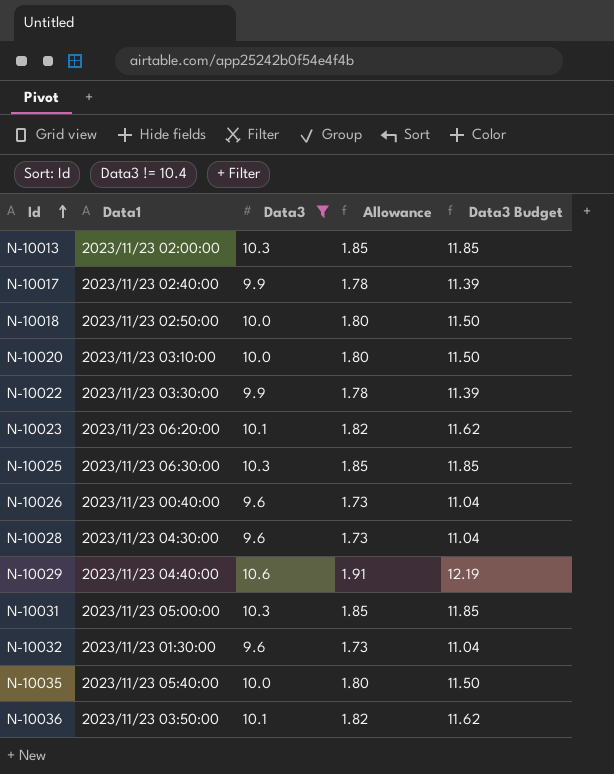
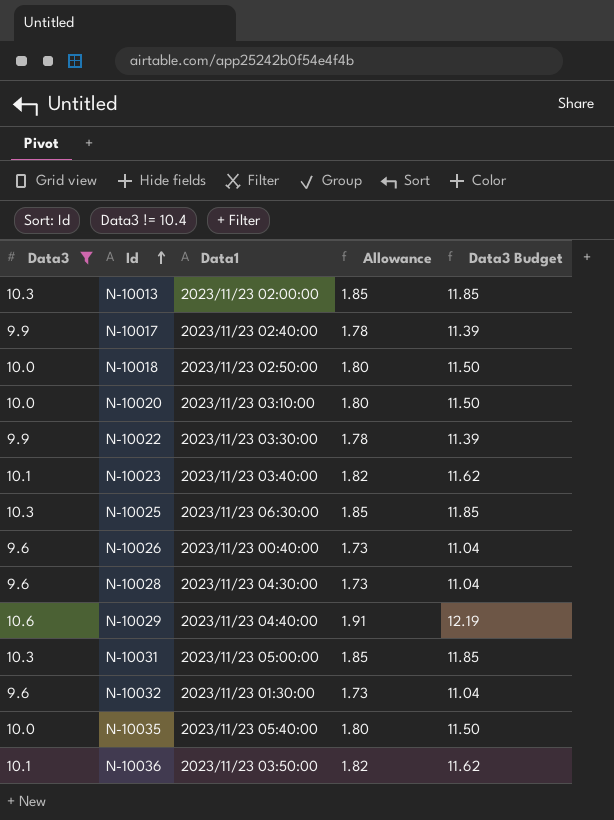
column Data3 | position: 3 -> 1
N-10023 | Data1: 2023/11/23 06:20:00 -> 2023/11/23 03:40:00

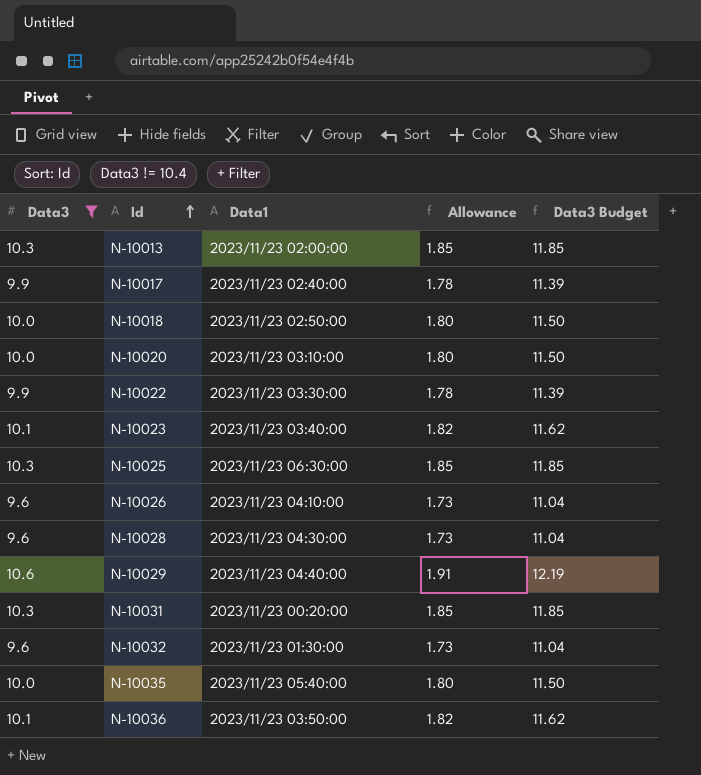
N-10026 | Data1: 2023/11/23 00:40:00 -> 2023/11/23 04:10:00
N-10031 | Data1: 2023/11/23 05:00:00 -> 2023/11/23 00:20:00

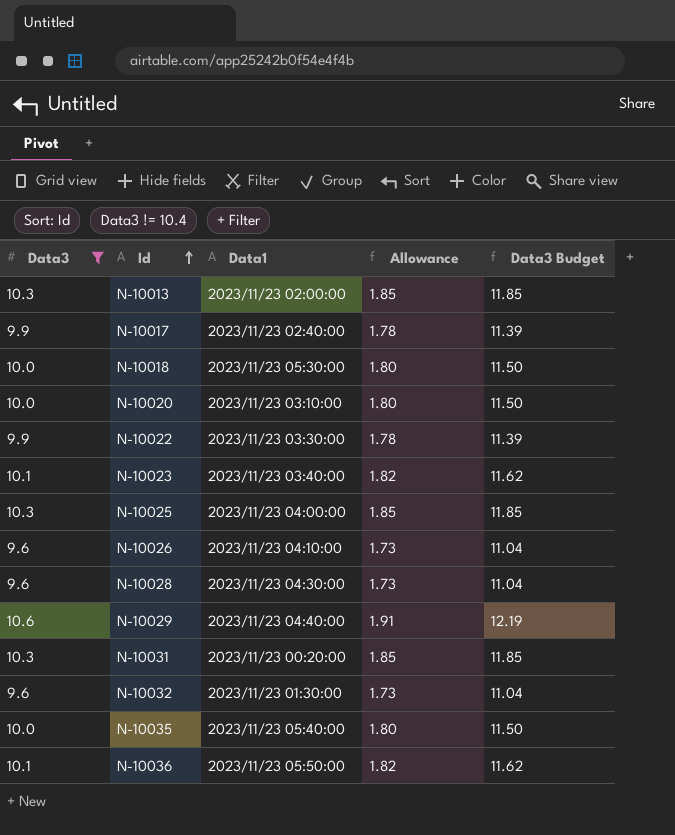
N-10018 | Data1: 2023/11/23 02:50:00 -> 2023/11/23 05:30:00
N-10025 | Data1: 2023/11/23 06:30:00 -> 2023/11/23 04:00:00
N-10036 | Data1: 2023/11/23 03:50:00 -> 2023/11/23 05:50:00

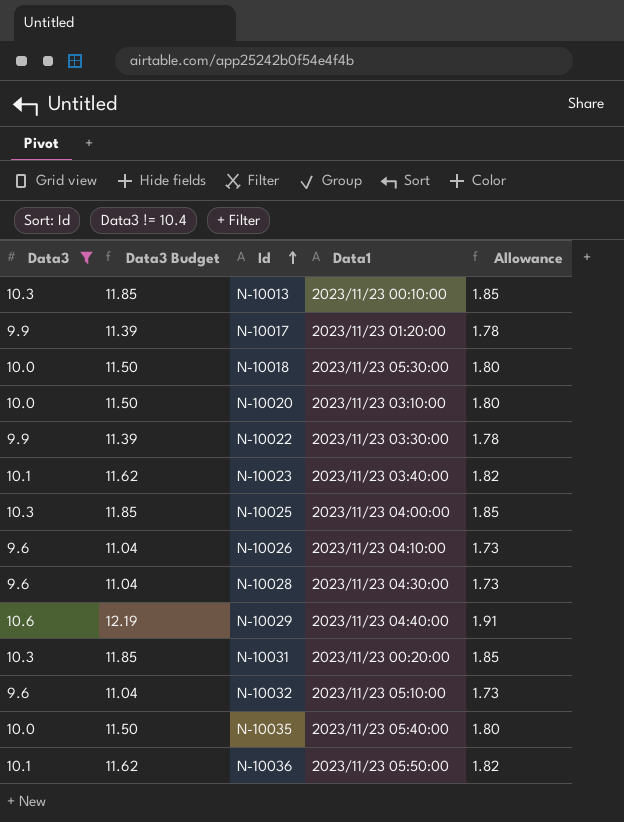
column Data3 Budget | position: 5 -> 2
N-10013 | Data1: 2023/11/23 02:00:00 -> 2023/11/23 00:10:00
N-10017 | Data1: 2023/11/23 02:40:00 -> 2023/11/23 01:20:00
N-10032 | Data1: 2023/11/23 01:30:00 -> 2023/11/23 05:10:00

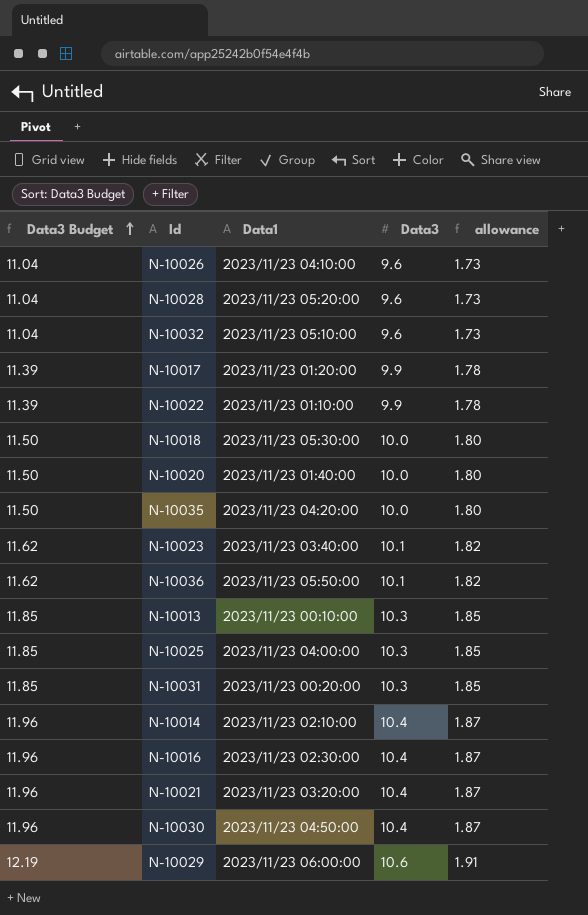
filter: Data3 != 10.4 -> none
row order: Id ascending -> Data3 Budget ascending
column Data3 | position: 1 -> 4
column name: Allowance -> allowance
N-10028 | Data1: 2023/11/23 04:30:00 -> 2023/11/23 05:20:00
N-10022 | Data1: 2023/11/23 03:30:00 -> 2023/11/23 01:10:00
N-10020 | Data1: 2023/11/23 03:10:00 -> 2023/11/23 01:40:00
N-10035 | Data1: 2023/11/23 05:40:00 -> 2023/11/23 04:20:00
N-10029 | Data1: 2023/11/23 04:40:00 -> 2023/11/23 06:00:00

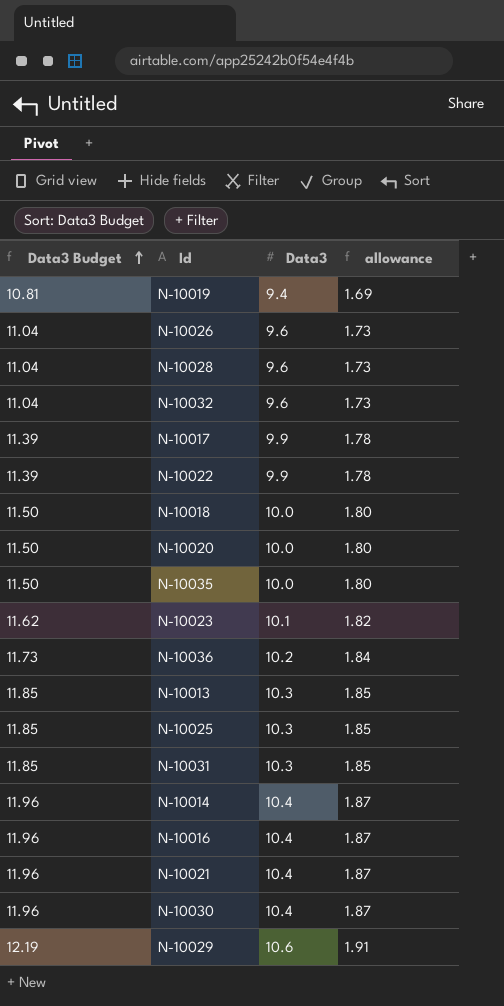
column Data1 | position: 3 -> none
row N-10019: none -> 10.81 | 9.4 | 1.69
N-10036 | Data3 Budget: 11.62 -> 11.73
N-10036 | Data3: 10.1 -> 10.2
N-10036 | allowance: 1.82 -> 1.84

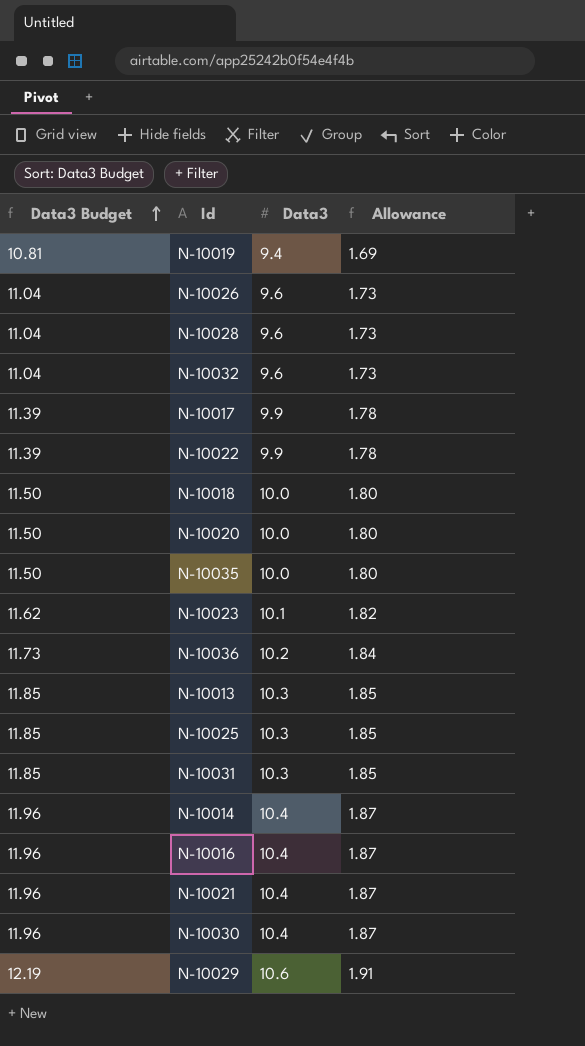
column name: allowance -> Allowance

